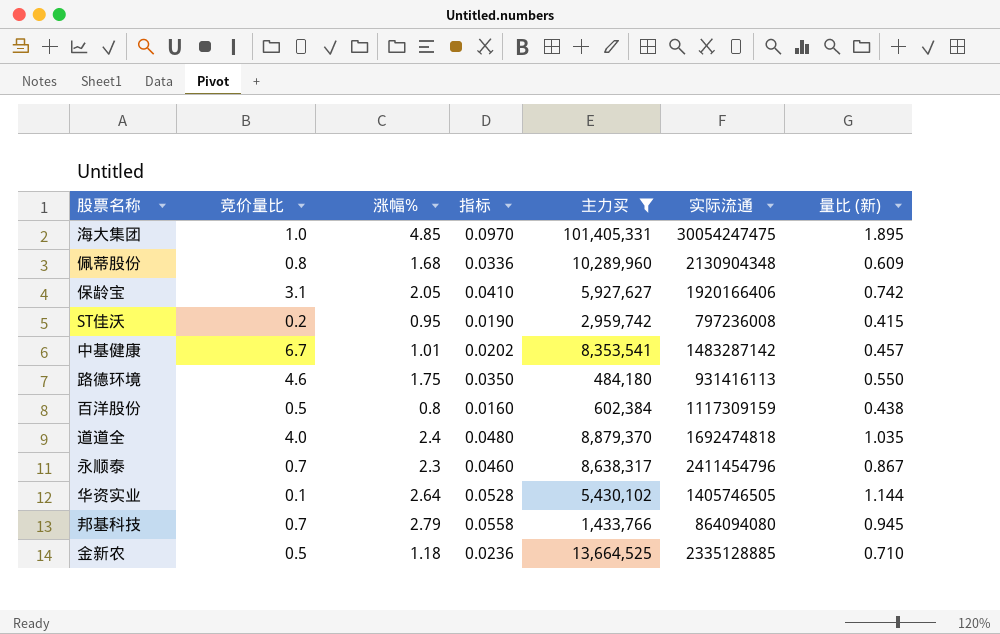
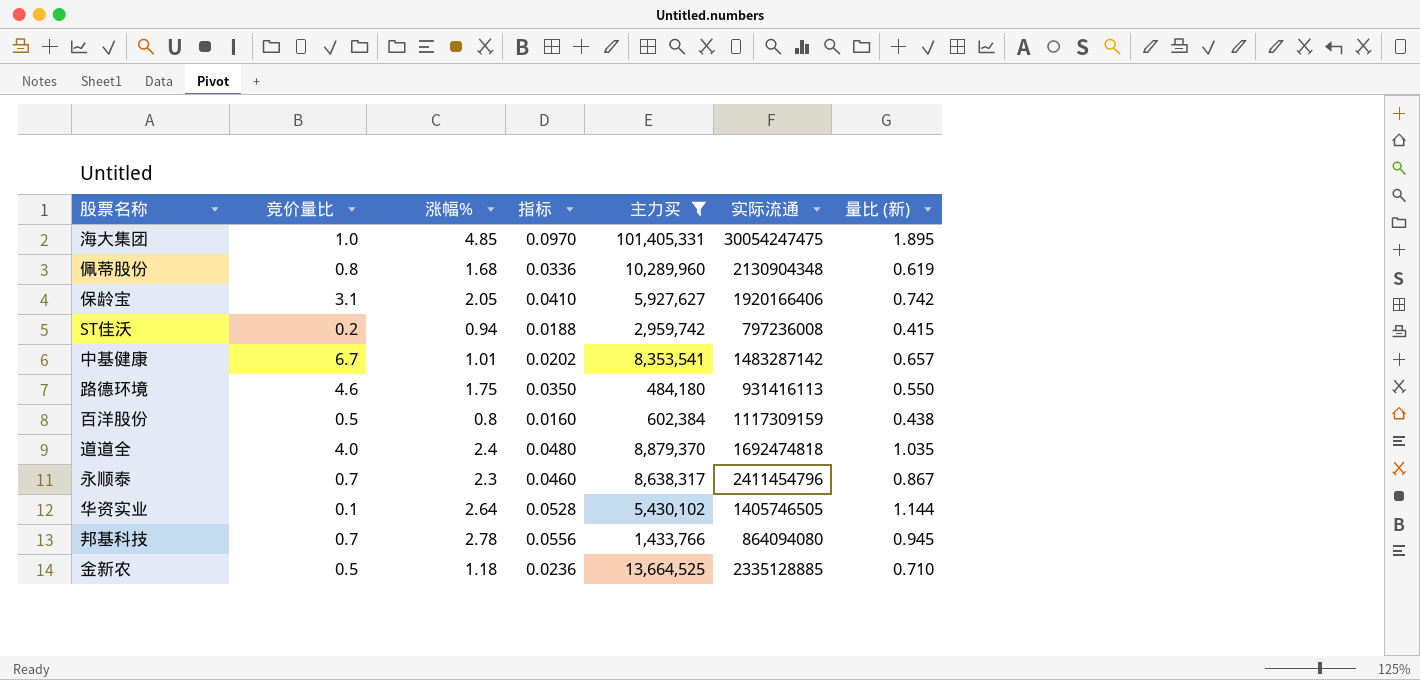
佩蒂股份 | 量比 (新): 0.609 -> 0.619
ST佳沃 | 涨幅%: 0.95 -> 0.94
ST佳沃 | 指标: 0.0190 -> 0.0188
中基健康 | 量比 (新): 0.457 -> 0.657
邦基科技 | 涨幅%: 2.79 -> 2.78
邦基科技 | 指标: 0.0558 -> 0.0556

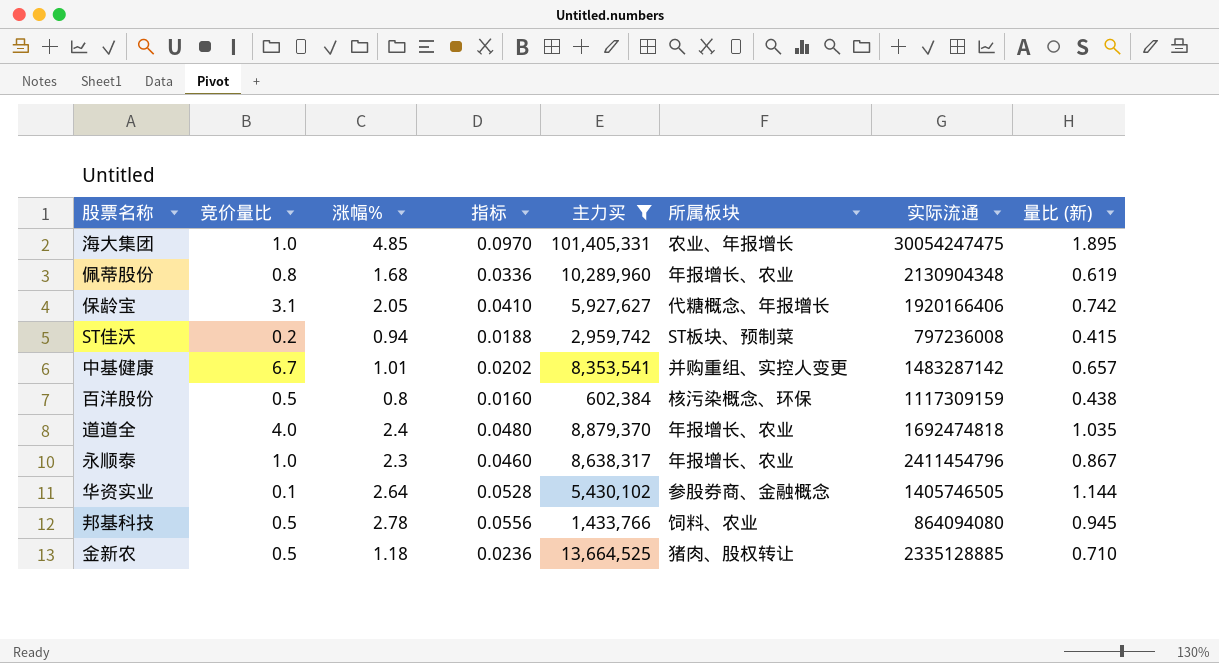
column 所属板块 | position: none -> 6
row 路德环境: 4.6 | 1.75 | 0.0350 | 484,180 | 931416113 | 0.550 -> none
永顺泰 | 竞价量比: 0.7 -> 1.0
邦基科技 | 竞价量比: 0.7 -> 0.5

